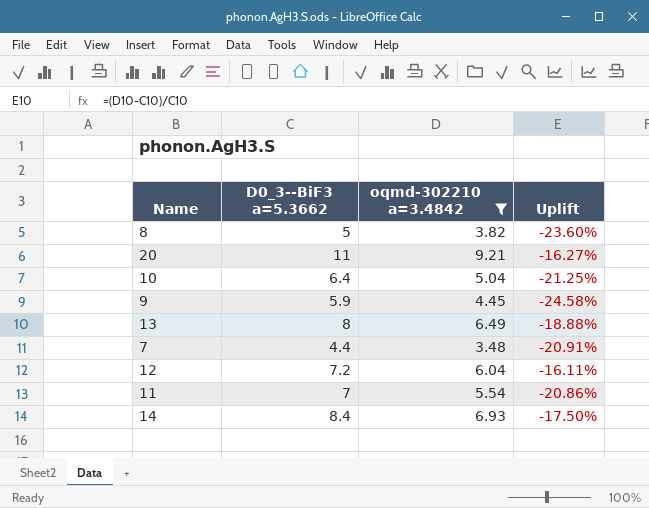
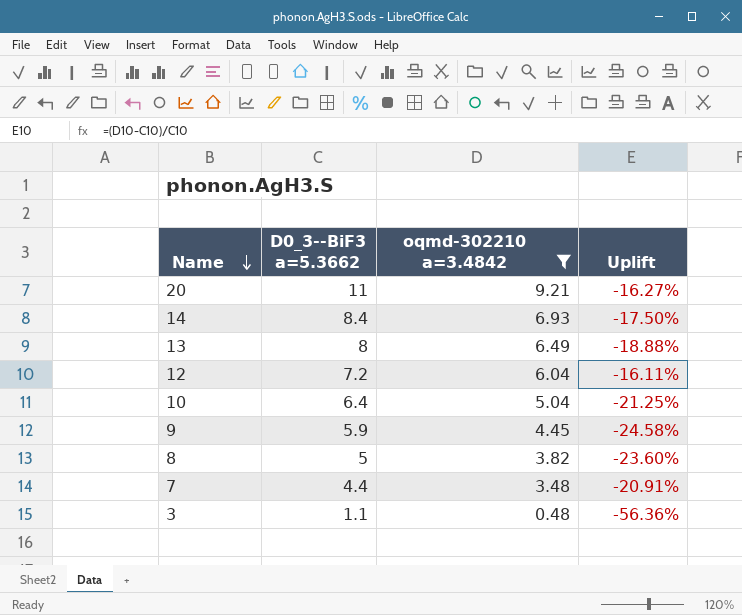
row order: none -> Name descending
row 11: 7 | 5.54 | -20.86% -> none
row 3: none -> 1.1 | 0.48 | -56.36%

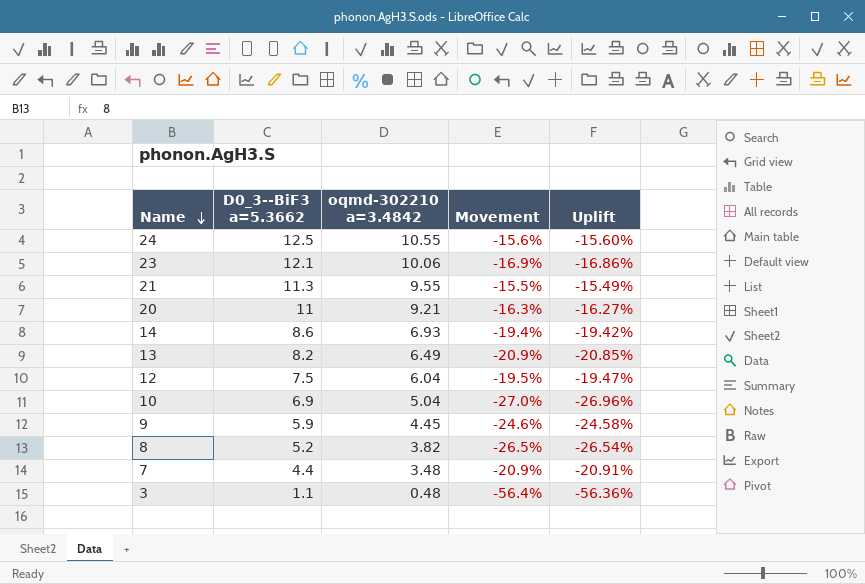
filter: oqmd-302210 a=3.4842 <= 9.21 -> none
column Movement | formula: none -> ([oqmd-302210 a=3.4842] - [D0_3--BiF3 a=5.3662]) / [D0_3--BiF3 a=5.3662]
14 | D0_3--BiF3 a=5.3662: 8.4 -> 8.6
14 | Uplift: -17.50% -> -19.42%
13 | D0_3--BiF3 a=5.3662: 8 -> 8.2
13 | Uplift: -18.88% -> -20.85%
12 | D0_3--BiF3 a=5.3662: 7.2 -> 7.5
12 | Uplift: -16.11% -> -19.47%
10 | D0_3--BiF3 a=5.3662: 6.4 -> 6.9
10 | Uplift: -21.25% -> -26.96%
8 | D0_3--BiF3 a=5.3662: 5 -> 5.2
8 | Uplift: -23.60% -> -26.54%

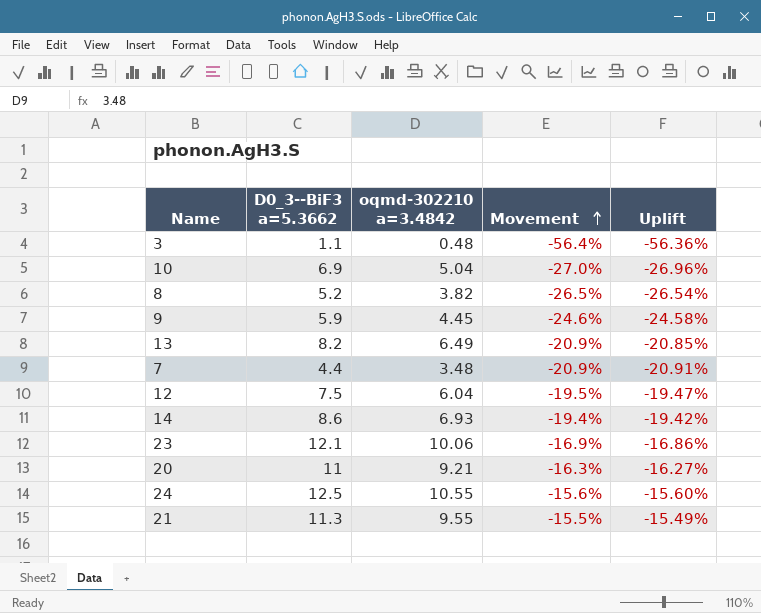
row order: Name descending -> Movement ascending

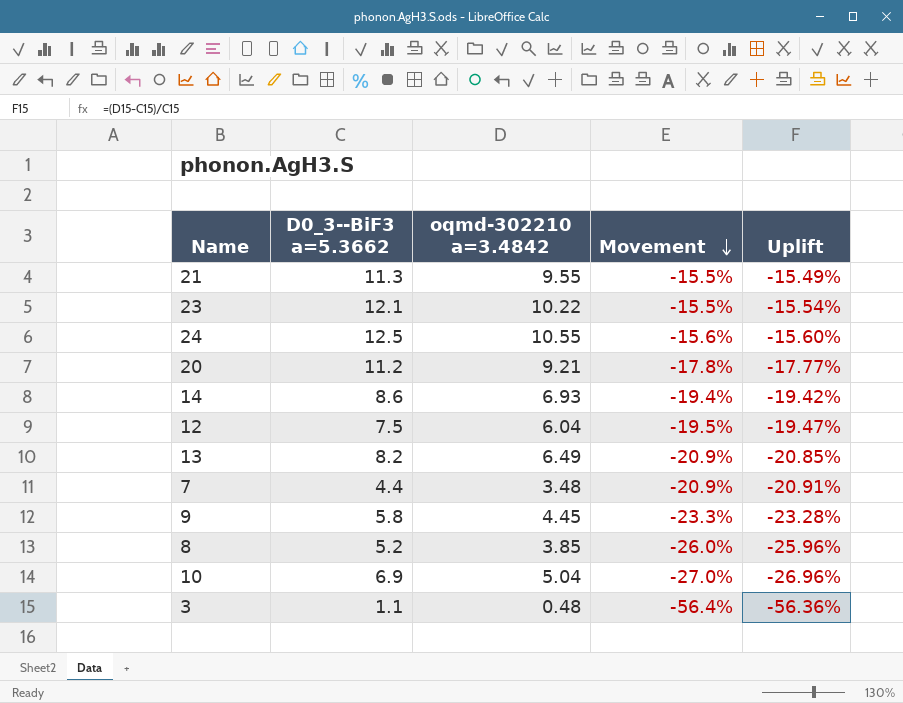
row order: Movement ascending -> Movement descending
23 | oqmd-302210 a=3.4842: 10.06 -> 10.22
23 | Movement: -16.9% -> -15.5%
23 | Uplift: -16.86% -> -15.54%
20 | D0_3--BiF3 a=5.3662: 11 -> 11.2
20 | Movement: -16.3% -> -17.8%
20 | Uplift: -16.27% -> -17.77%
9 | D0_3--BiF3 a=5.3662: 5.9 -> 5.8
9 | Movement: -24.6% -> -23.3%
9 | Uplift: -24.58% -> -23.28%
8 | oqmd-302210 a=3.4842: 3.82 -> 3.85
8 | Movement: -26.5% -> -26.0%
8 | Uplift: -26.54% -> -25.96%

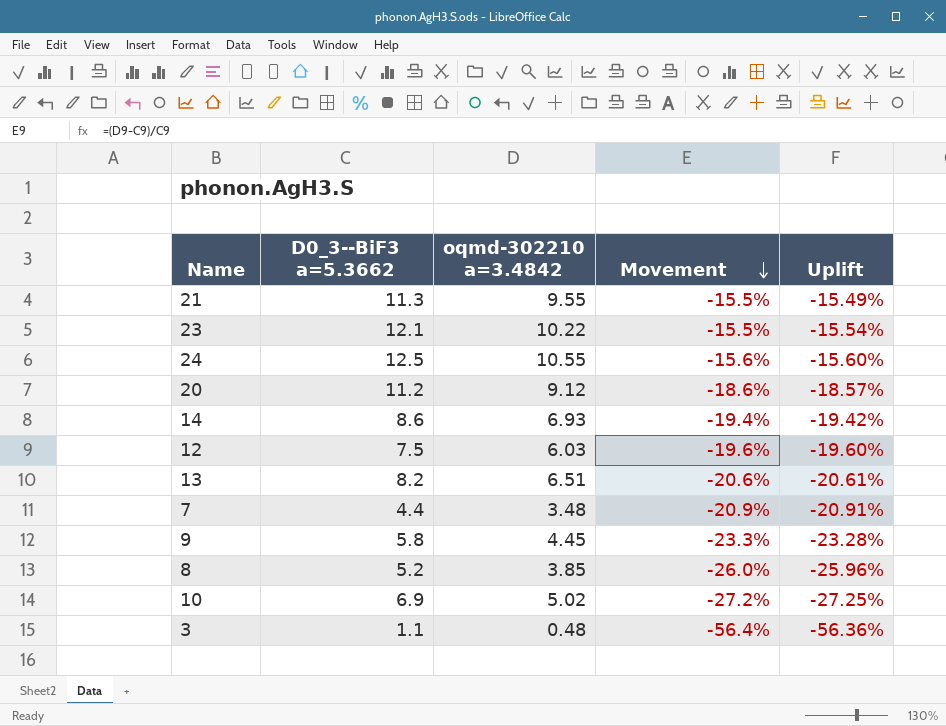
20 | oqmd-302210 a=3.4842: 9.21 -> 9.12
20 | Movement: -17.8% -> -18.6%
20 | Uplift: -17.77% -> -18.57%
12 | oqmd-302210 a=3.4842: 6.04 -> 6.03
12 | Movement: -19.5% -> -19.6%
12 | Uplift: -19.47% -> -19.60%
13 | oqmd-302210 a=3.4842: 6.49 -> 6.51
13 | Movement: -20.9% -> -20.6%
13 | Uplift: -20.85% -> -20.61%
10 | oqmd-302210 a=3.4842: 5.04 -> 5.02
10 | Movement: -27.0% -> -27.2%
10 | Uplift: -26.96% -> -27.25%

